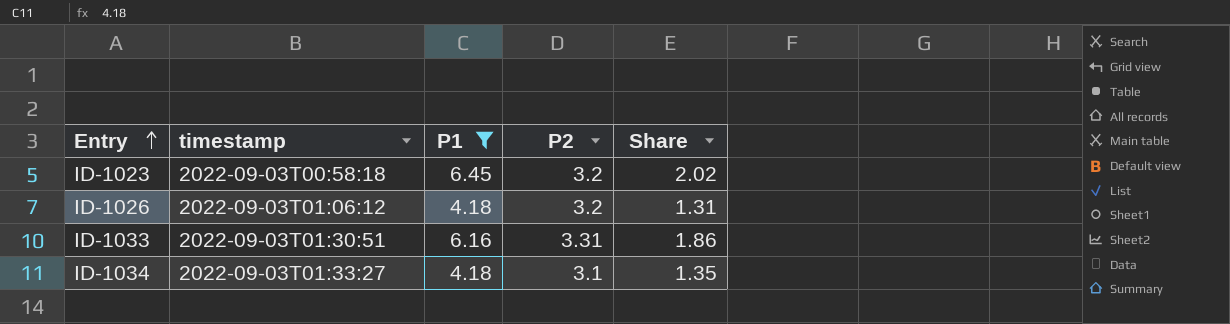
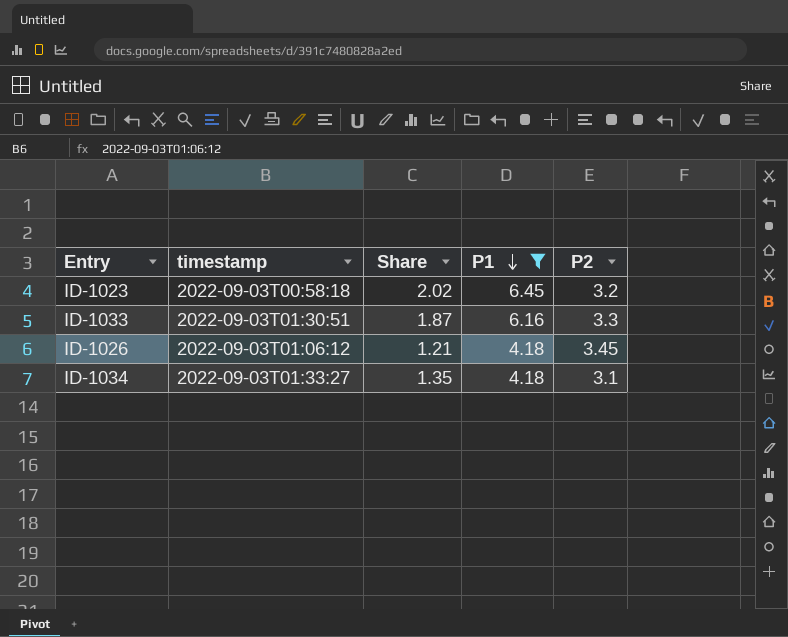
row order: Entry ascending -> P1 descending
column Share | position: 5 -> 3
ID-1033 | Share: 1.86 -> 1.87
ID-1033 | P2: 3.31 -> 3.3
ID-1026 | Share: 1.31 -> 1.21
ID-1026 | P2: 3.2 -> 3.45

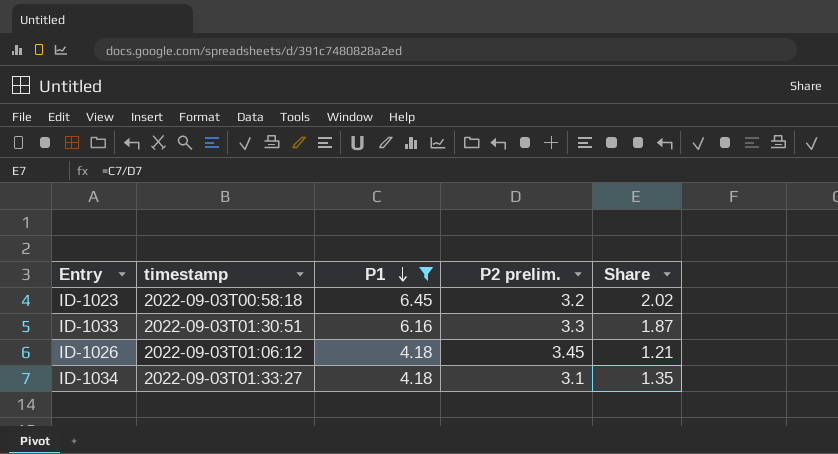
column name: P2 -> P2 prelim.
column Share | position: 3 -> 5

